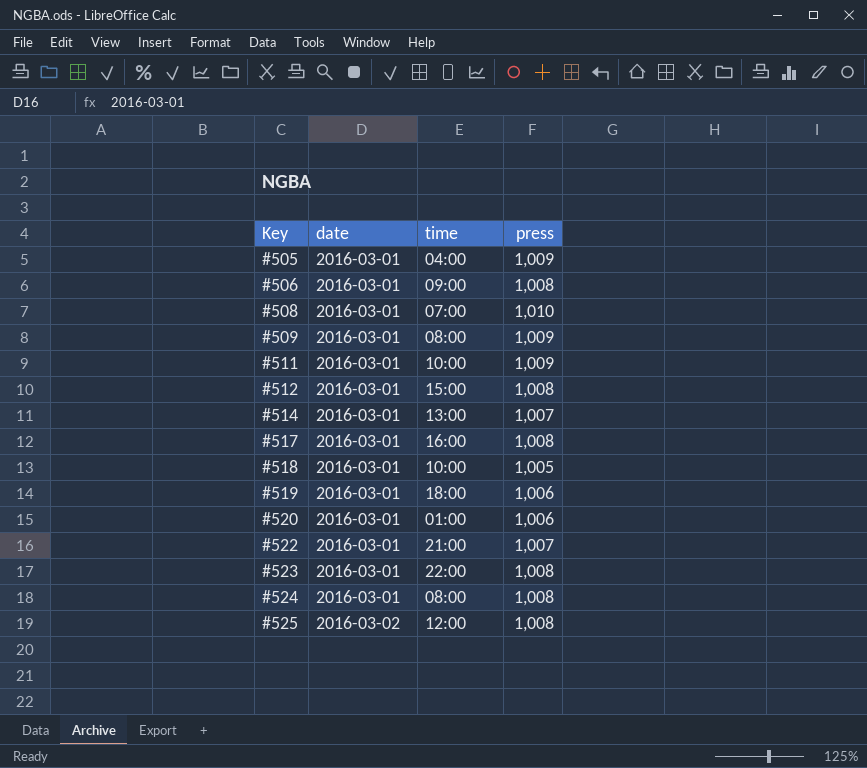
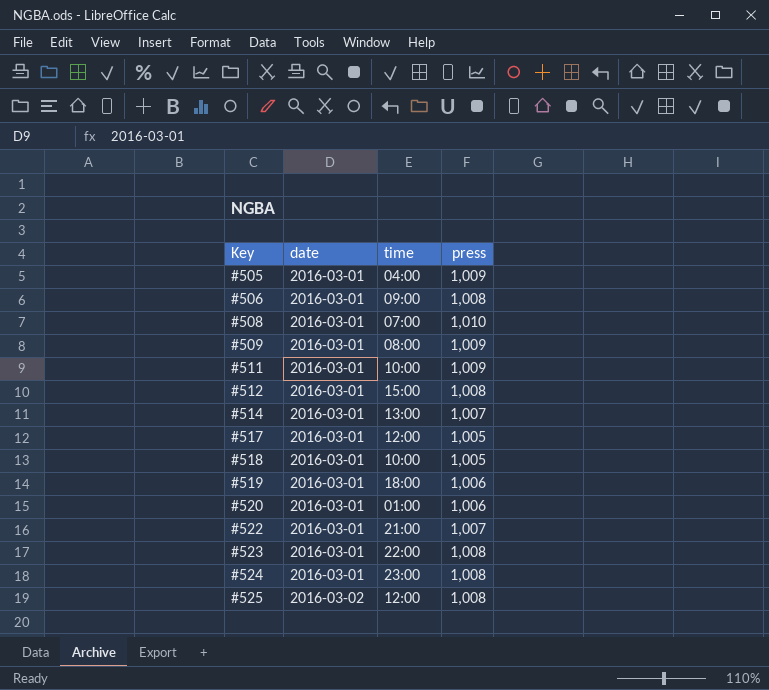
#517 | time: 16:00 -> 12:00
#517 | press: 1,008 -> 1,005
#524 | time: 08:00 -> 23:00

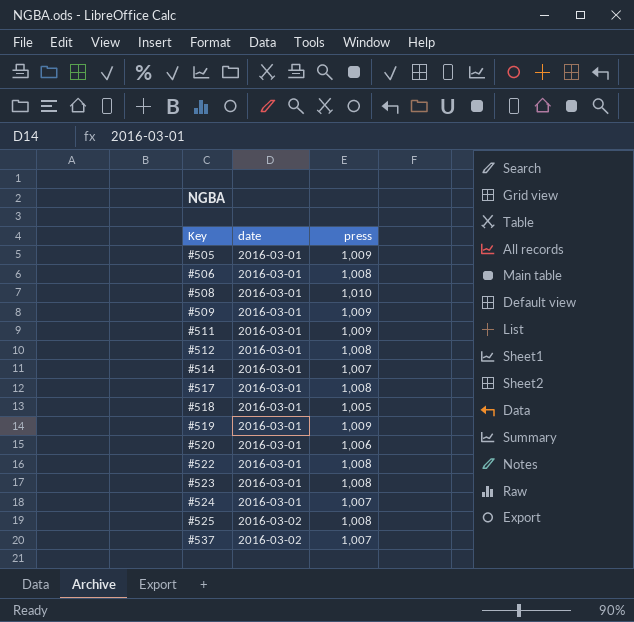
column time | position: 3 -> none
#517 | press: 1,005 -> 1,008
#519 | press: 1,006 -> 1,009
#522 | press: 1,007 -> 1,008
#524 | press: 1,008 -> 1,007
row #537: none -> 2016-03-02 | 1,007

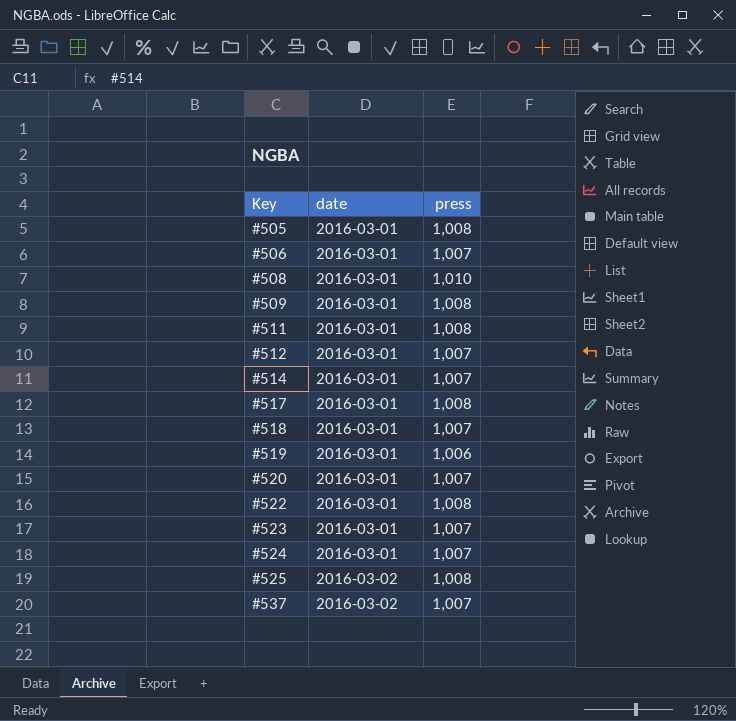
#505 | press: 1,009 -> 1,008
#506 | press: 1,008 -> 1,007
#509 | press: 1,009 -> 1,008
#511 | press: 1,009 -> 1,008
#512 | press: 1,008 -> 1,007
#518 | press: 1,005 -> 1,007
#519 | press: 1,009 -> 1,006
#520 | press: 1,006 -> 1,007
#523 | press: 1,008 -> 1,007

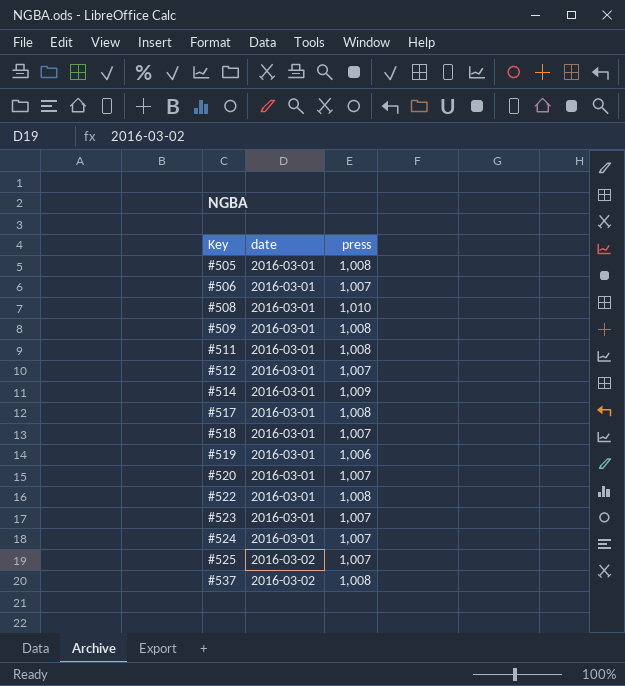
#514 | press: 1,007 -> 1,009
#525 | press: 1,008 -> 1,007
#537 | press: 1,007 -> 1,008

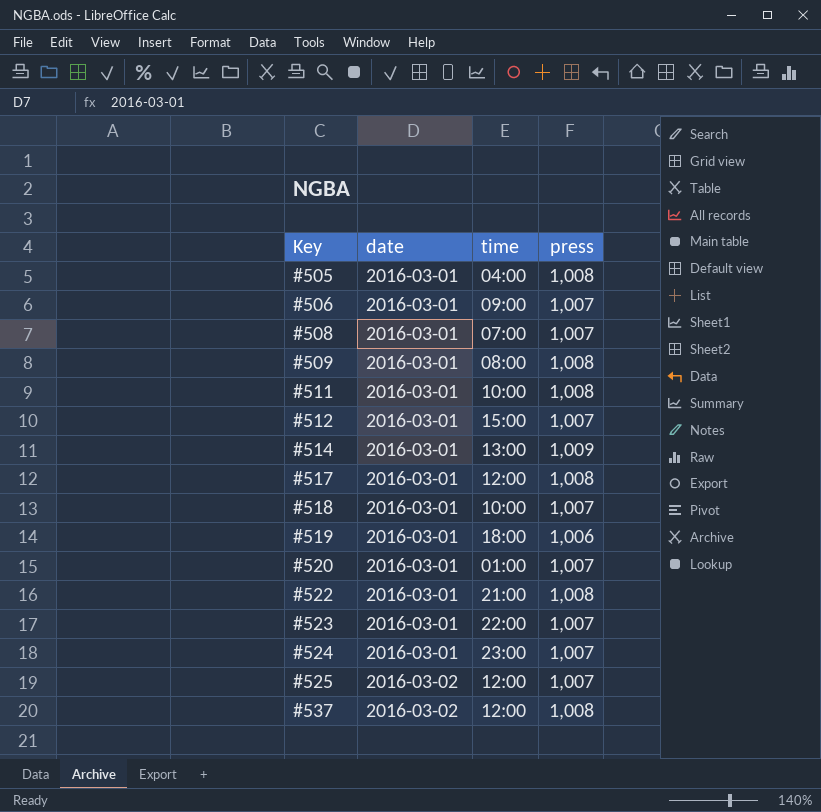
column time | position: none -> 3
#508 | press: 1,010 -> 1,007

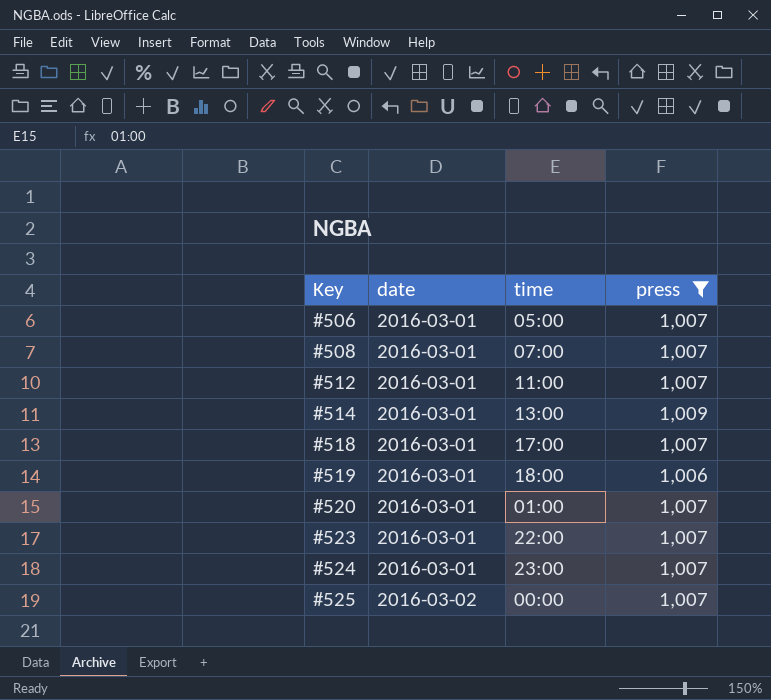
filter: none -> press != 1,008
#506 | time: 09:00 -> 05:00
#512 | time: 15:00 -> 11:00
#518 | time: 10:00 -> 17:00
#525 | time: 12:00 -> 00:00

